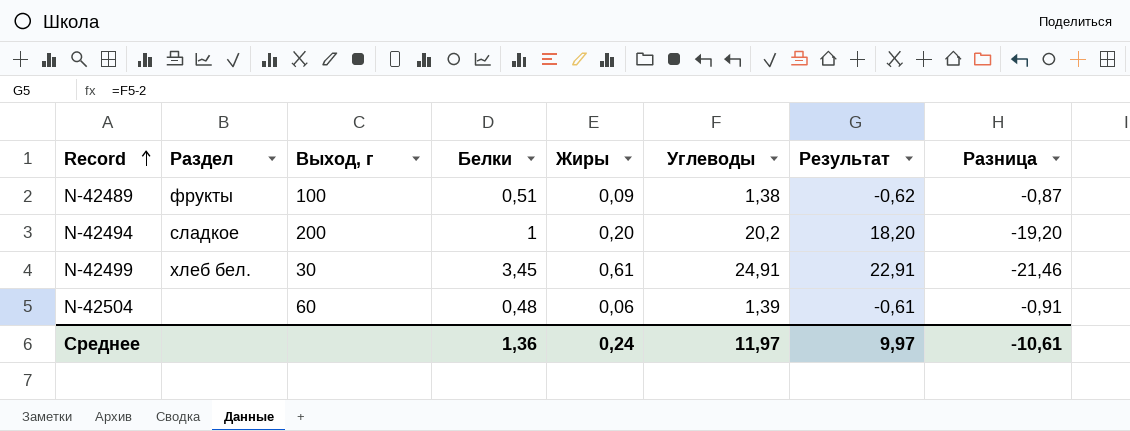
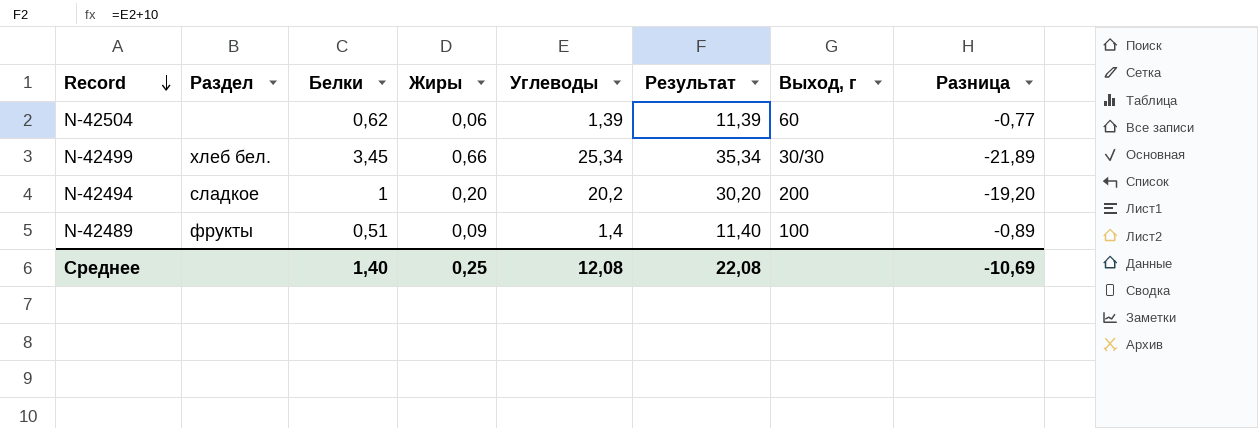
row order: Record ascending -> Record descending
column Результат | formula: [Углеводы] - 2 -> [Углеводы] + 10
column Выход, г | position: 3 -> 7
N-42504 | Белки: 0,48 -> 0,62
N-42504 | Разница: -0,91 -> -0,77
N-42499 | Жиры: 0,61 -> 0,66
N-42499 | Углеводы: 24,91 -> 25,34
N-42499 | Выход, г: 30 -> 30/30
N-42499 | Разница: -21,46 -> -21,89
N-42489 | Углеводы: 1,38 -> 1,4
N-42489 | Разница: -0,87 -> -0,89
Среднее | Белки: 1,36 -> 1,40
Среднее | Жиры: 0,24 -> 0,25
Среднее | Углеводы: 11,97 -> 12,08
Среднее | Результат: 9,97 -> 22,08
Среднее | Разница: -10,61 -> -10,69

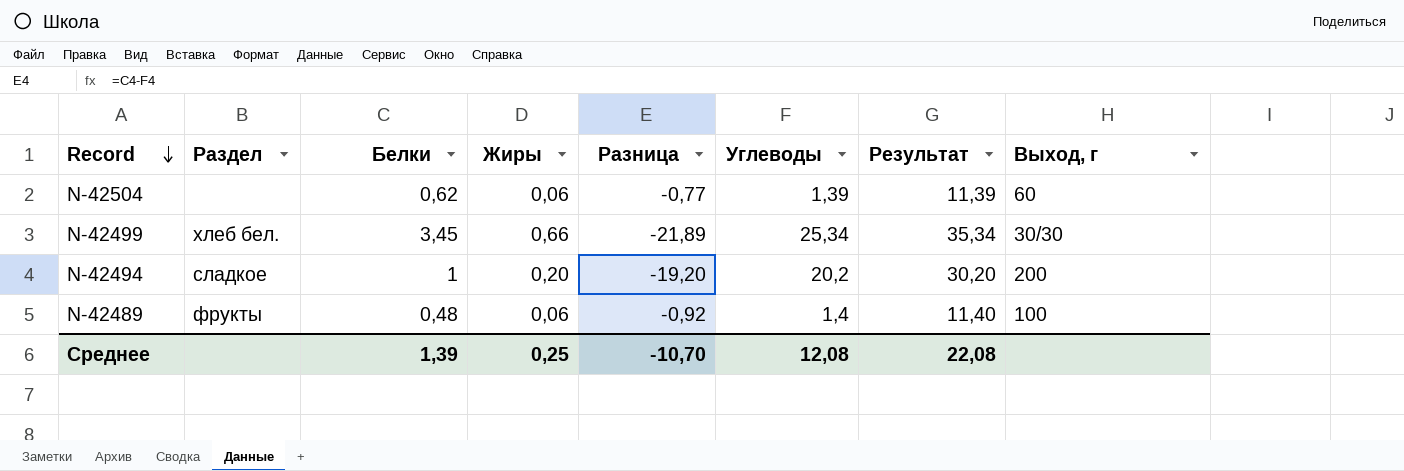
column Разница | position: 8 -> 5
N-42489 | Белки: 0,51 -> 0,48
N-42489 | Жиры: 0,09 -> 0,06
N-42489 | Разница: -0,89 -> -0,92
Среднее | Белки: 1,40 -> 1,39
Среднее | Разница: -10,69 -> -10,70

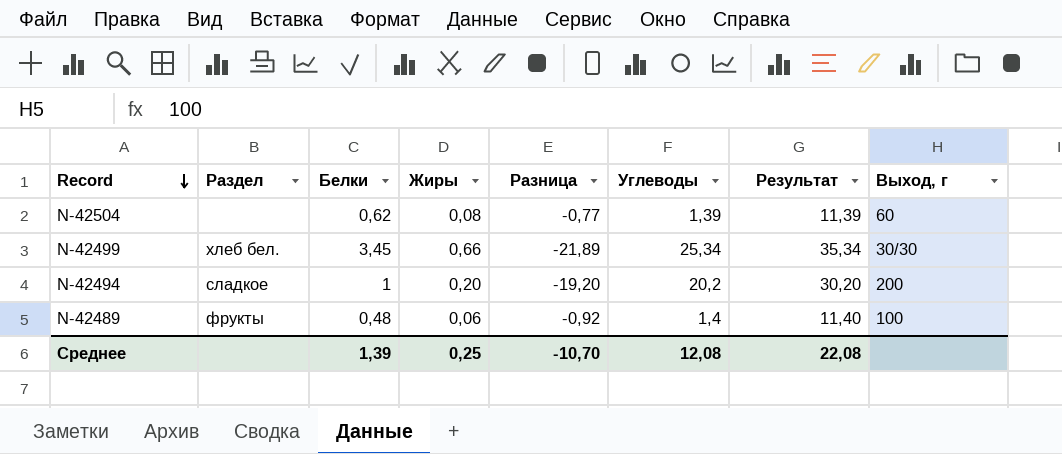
N-42504 | Жиры: 0,06 -> 0,08

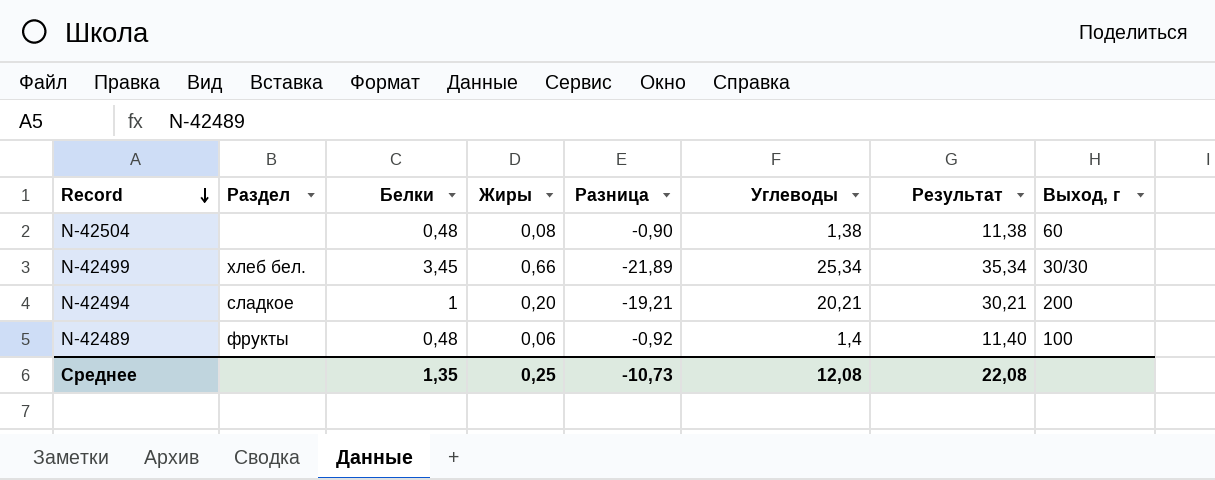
N-42504 | Белки: 0,62 -> 0,48
N-42504 | Разница: -0,77 -> -0,90
N-42504 | Углеводы: 1,39 -> 1,38
N-42504 | Результат: 11,39 -> 11,38
N-42494 | Разница: -19,20 -> -19,21
N-42494 | Углеводы: 20,2 -> 20,21
N-42494 | Результат: 30,20 -> 30,21
Среднее | Белки: 1,39 -> 1,35
Среднее | Разница: -10,70 -> -10,73

